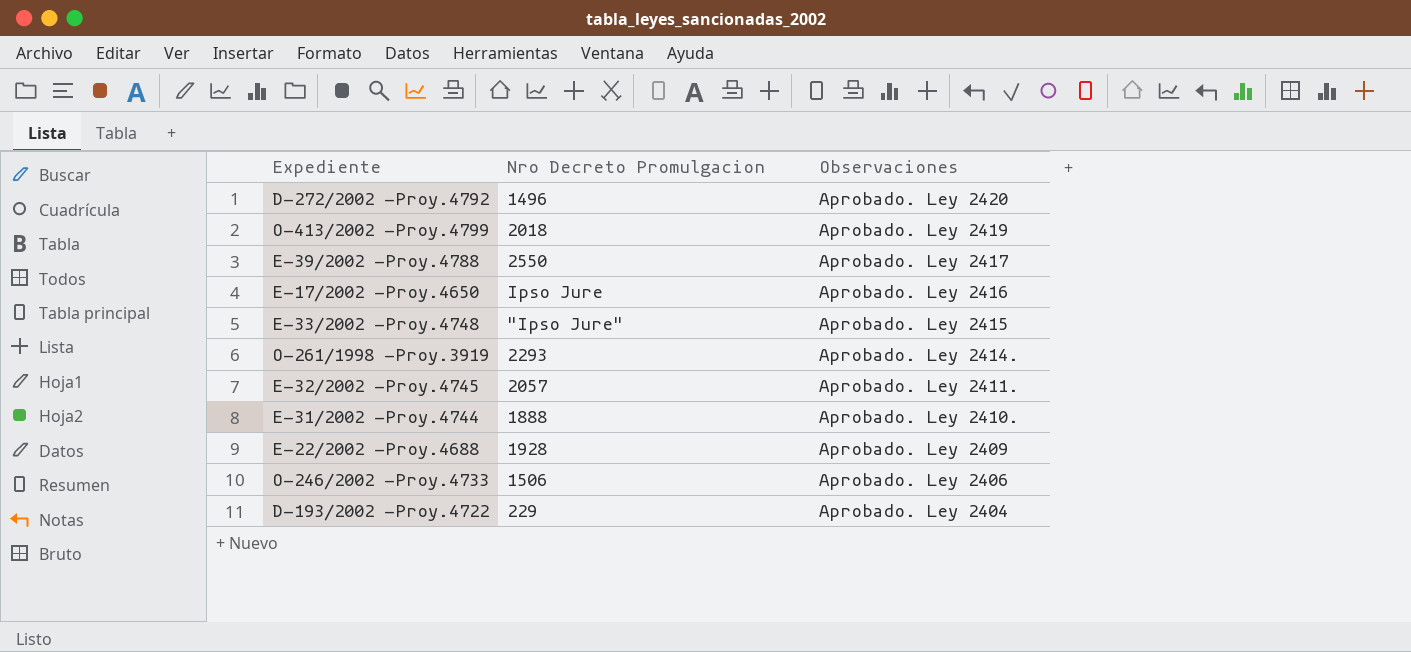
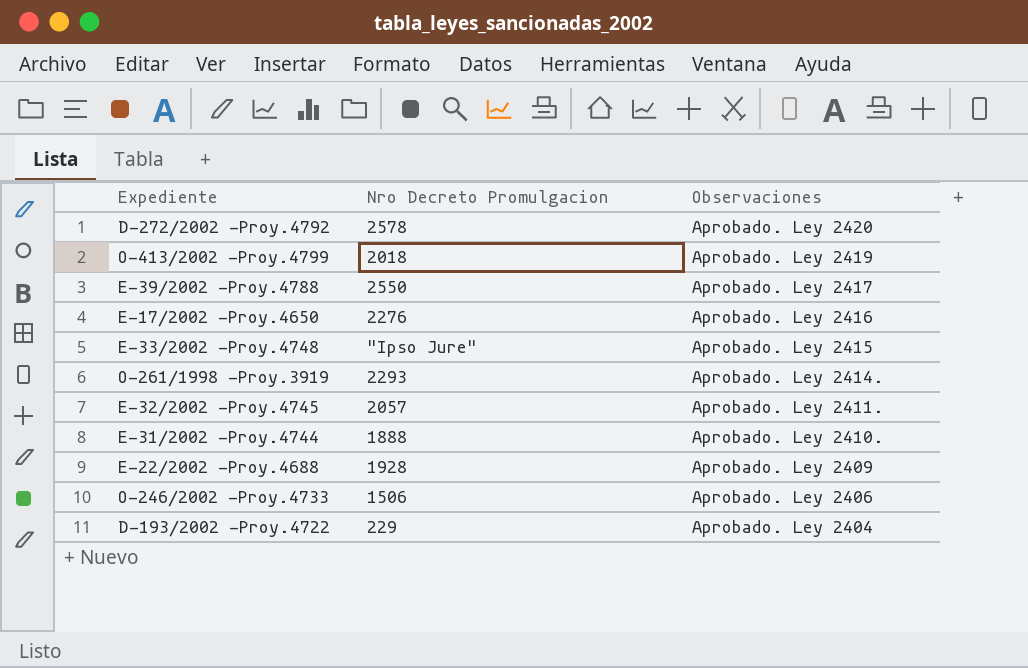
D-272/2002 -Proy.4792 | Nro Decreto Promulgacion: 1496 -> 2578
E-17/2002 -Proy.4650 | Nro Decreto Promulgacion: Ipso Jure -> 2276

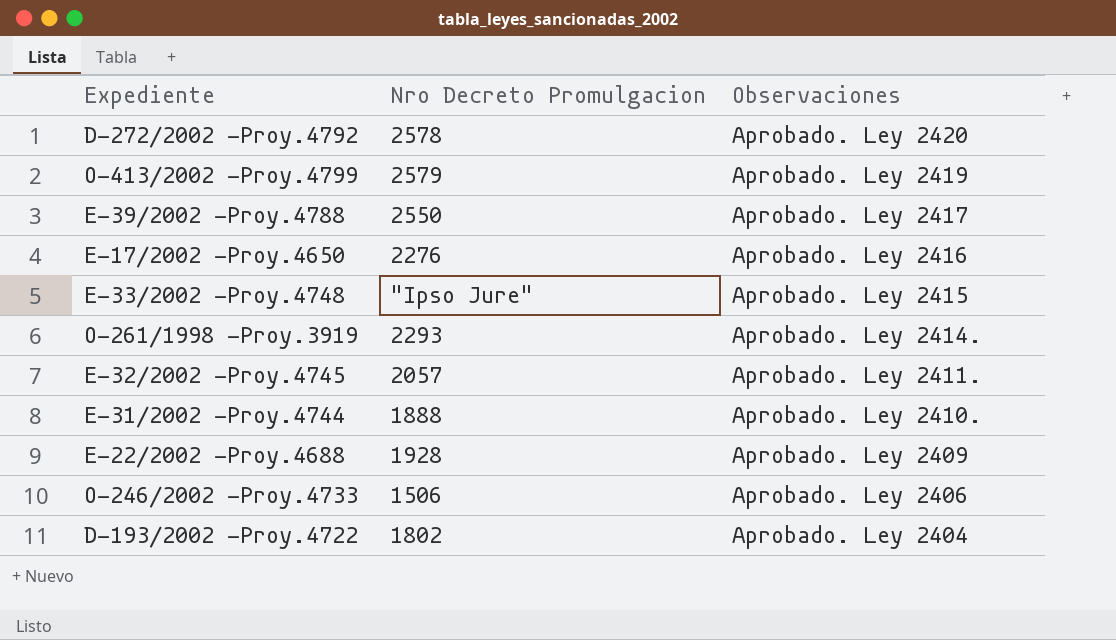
O-413/2002 -Proy.4799 | Nro Decreto Promulgacion: 2018 -> 2579
D-193/2002 -Proy.4722 | Nro Decreto Promulgacion: 229 -> 1802

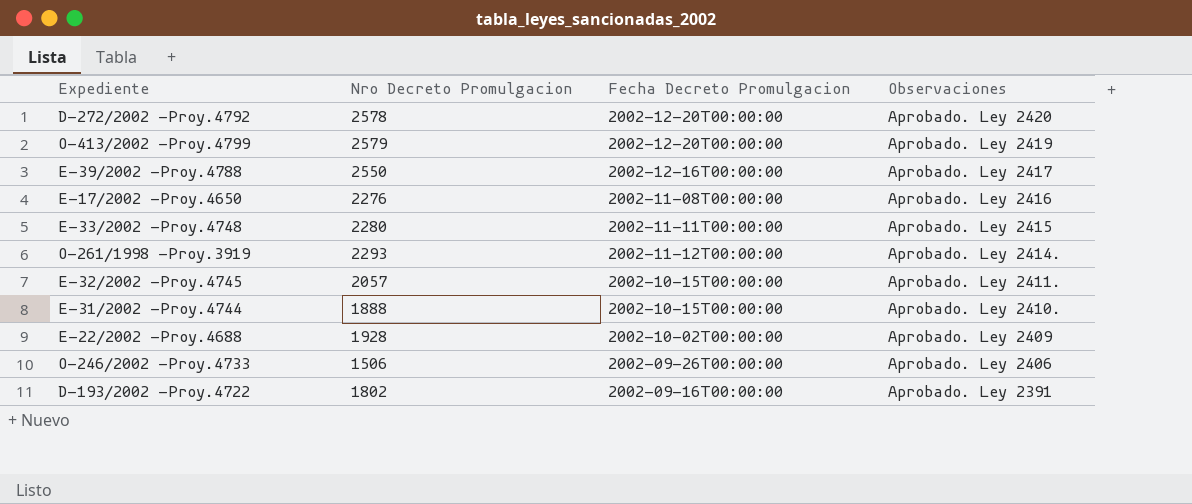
column Fecha Decreto Promulgacion | position: none -> 3
E-33/2002 -Proy.4748 | Nro Decreto Promulgacion: "Ipso Jure" -> 2280
D-193/2002 -Proy.4722 | Observaciones: Aprobado. Ley 2404 -> Aprobado. Ley 2391

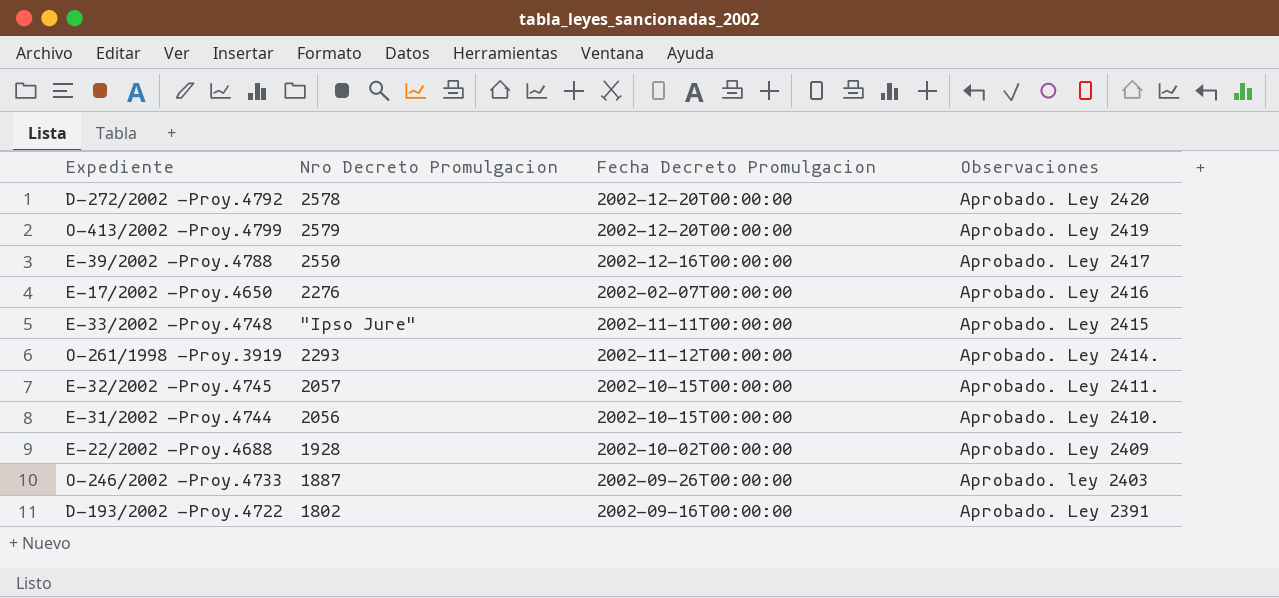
E-17/2002 -Proy.4650 | Fecha Decreto Promulgacion: 2002-11-08T00:00:00 -> 2002-02-07T00:00:00
E-33/2002 -Proy.4748 | Nro Decreto Promulgacion: 2280 -> "Ipso Jure"
E-31/2002 -Proy.4744 | Nro Decreto Promulgacion: 1888 -> 2056
O-246/2002 -Proy.4733 | Nro Decreto Promulgacion: 1506 -> 1887
O-246/2002 -Proy.4733 | Observaciones: Aprobado. Ley 2406 -> Aprobado. ley 2403

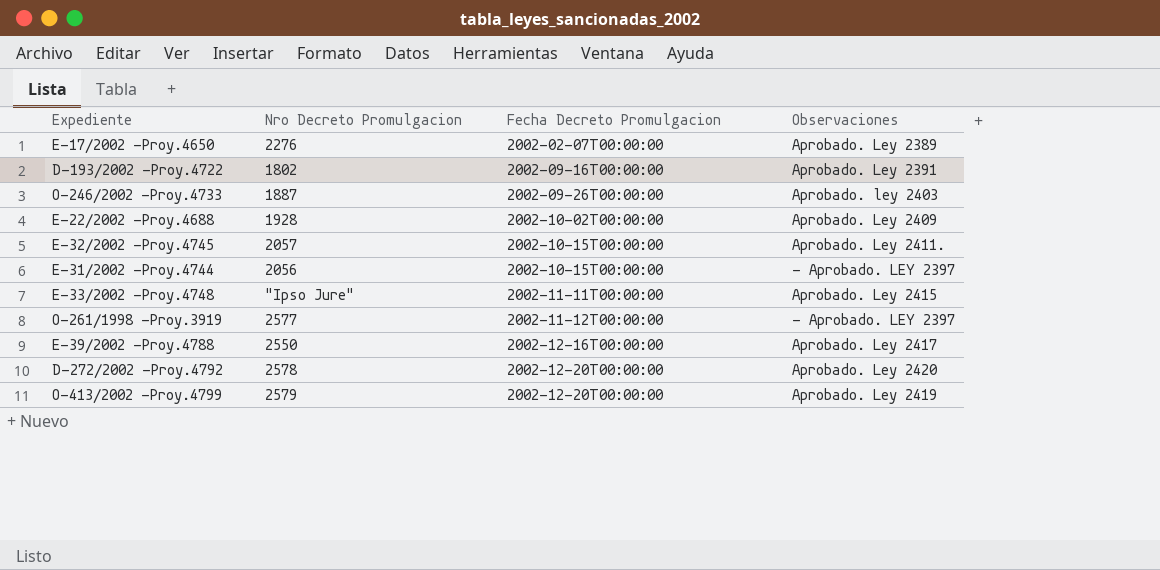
row order: Observaciones descending -> Fecha Decreto Promulgacion ascending
E-17/2002 -Proy.4650 | Observaciones: Aprobado. Ley 2416 -> Aprobado. Ley 2389
E-31/2002 -Proy.4744 | Observaciones: Aprobado. Ley 2410. -> - Aprobado. LEY 2397
O-261/1998 -Proy.3919 | Nro Decreto Promulgacion: 2293 -> 2577
O-261/1998 -Proy.3919 | Observaciones: Aprobado. Ley 2414. -> - Aprobado. LEY 2397

